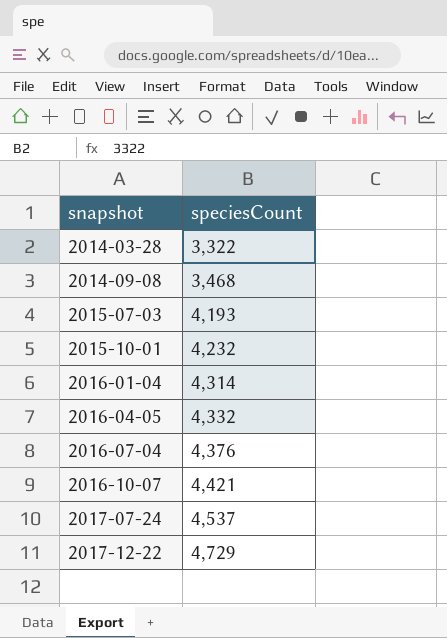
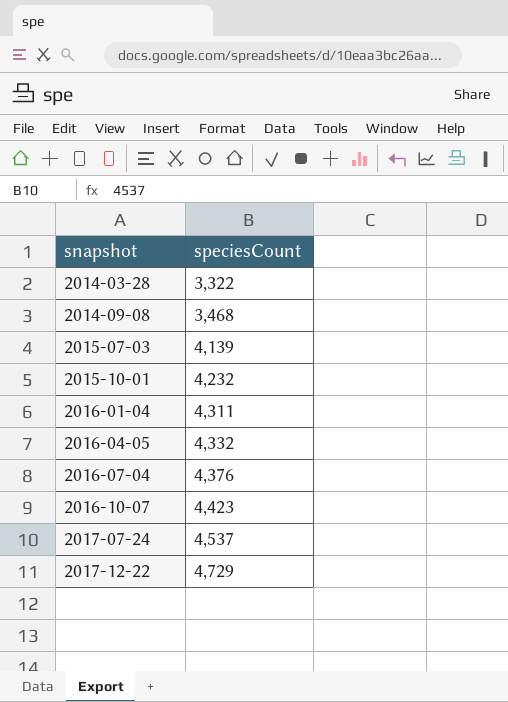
2015-07-03 | speciesCount: 4,193 -> 4,139
2016-01-04 | speciesCount: 4,314 -> 4,311
2016-10-07 | speciesCount: 4,421 -> 4,423

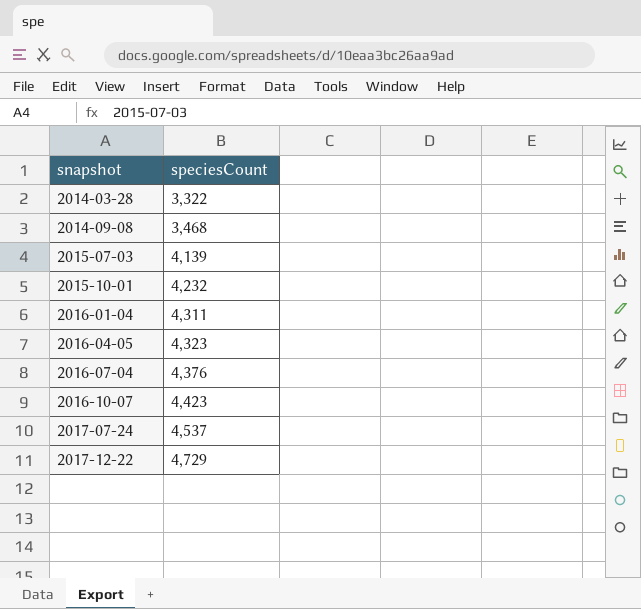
2016-04-05 | speciesCount: 4,332 -> 4,323

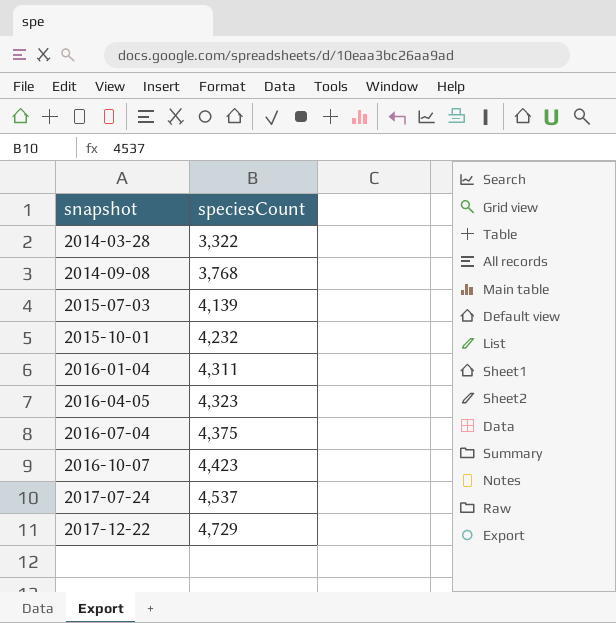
2014-09-08 | speciesCount: 3,468 -> 3,768
2016-07-04 | speciesCount: 4,376 -> 4,375

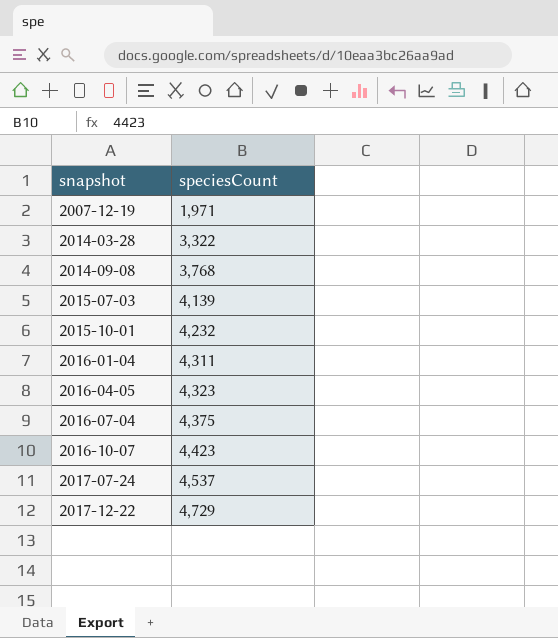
row 2007-12-19: none -> 1,971

